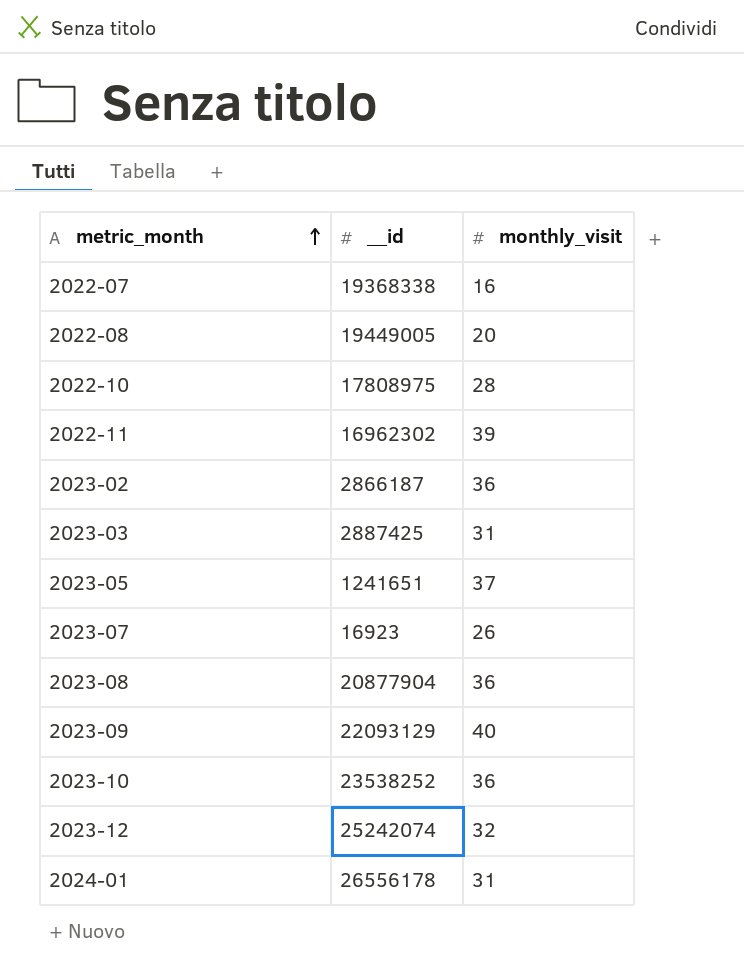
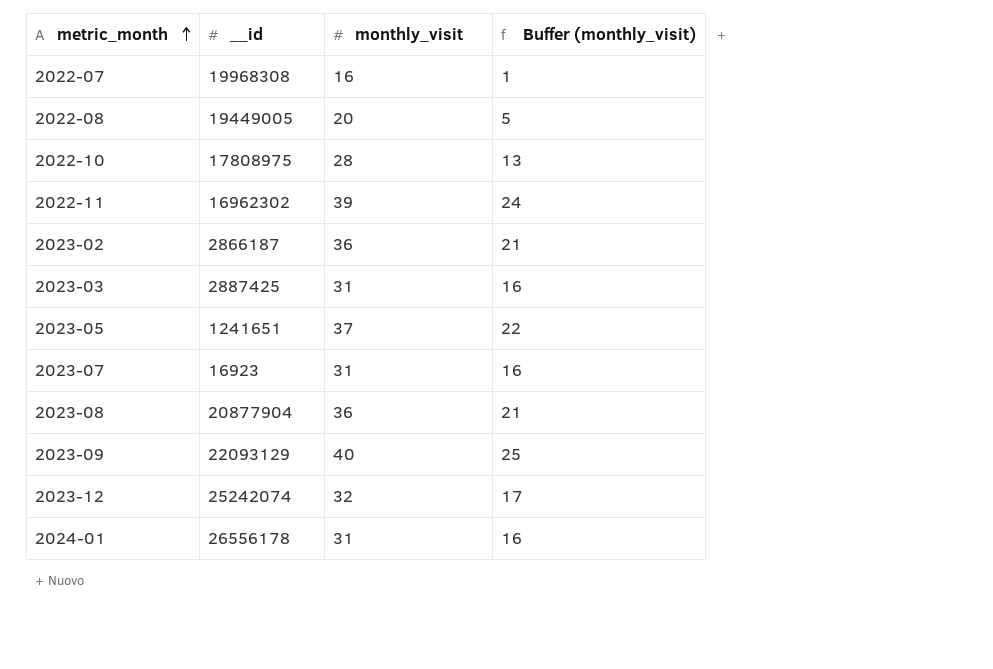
column Buffer (monthly_visit) | formula: none -> [monthly_visit] - 15
row 2023-10: 23538252 | 36 -> none
2022-07 | __id: 19368338 -> 19968308
2023-07 | monthly_visit: 26 -> 31

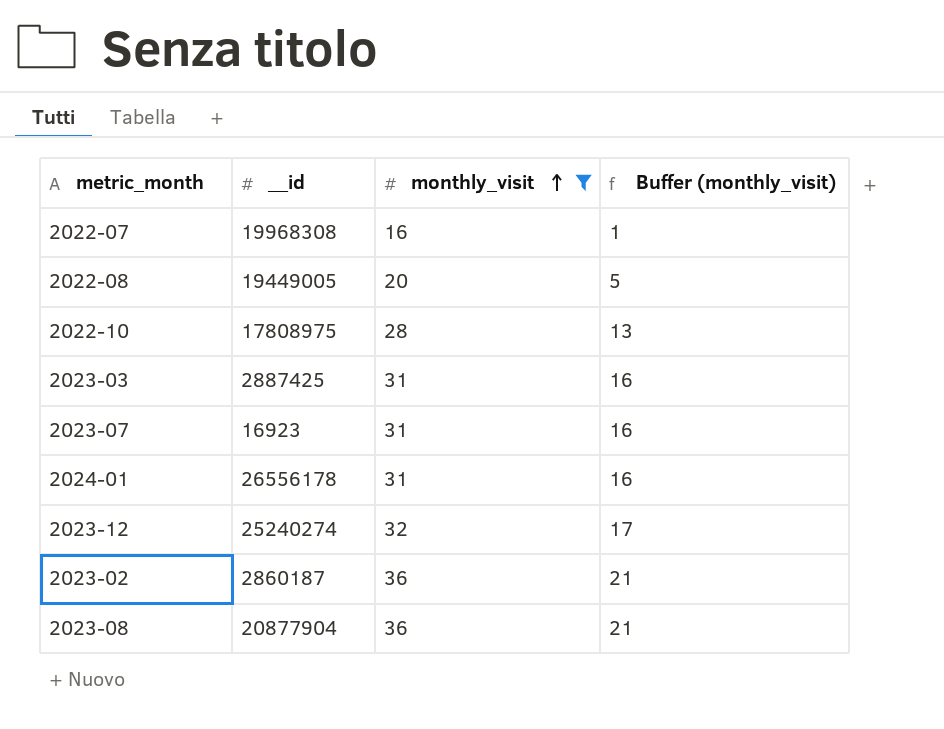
filter: none -> monthly_visit <= 36
row order: metric_month ascending -> monthly_visit ascending
2023-12 | __id: 25242074 -> 25240274
2023-02 | __id: 2866187 -> 2860187

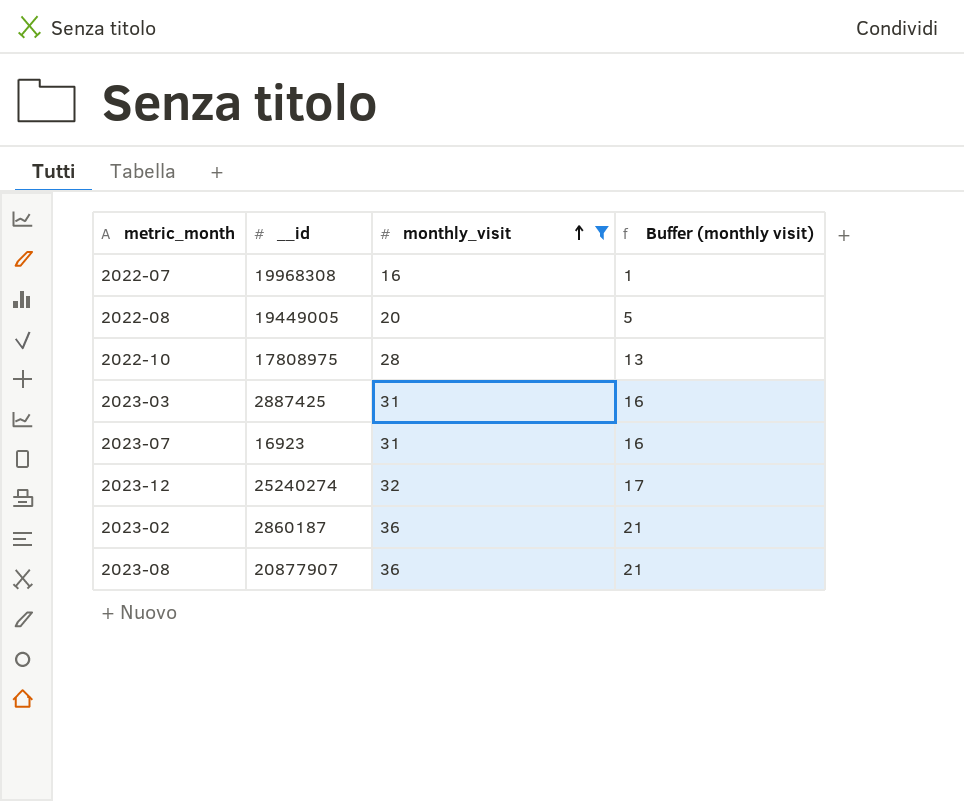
column name: Buffer (monthly_visit) -> Buffer (monthly visit)
row 2024-01: 26556178 | 31 | 16 -> none
2023-08 | __id: 20877904 -> 20877907

